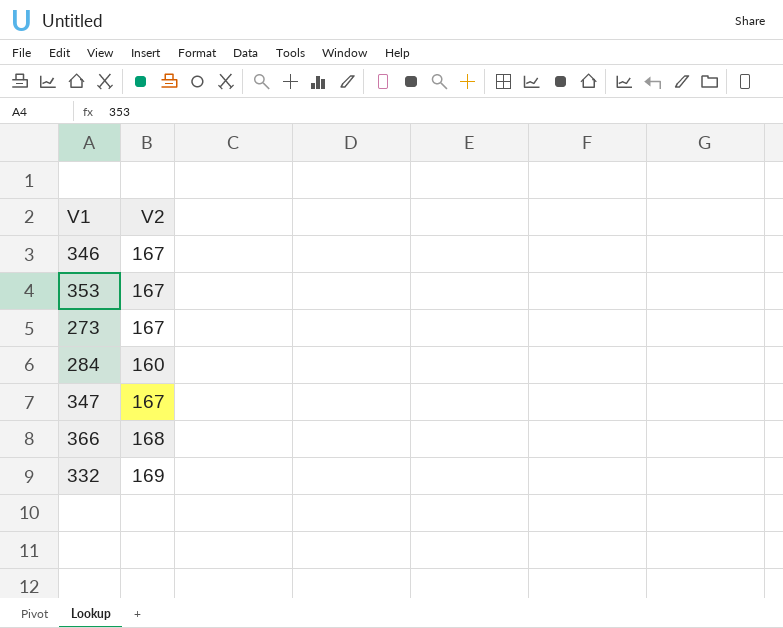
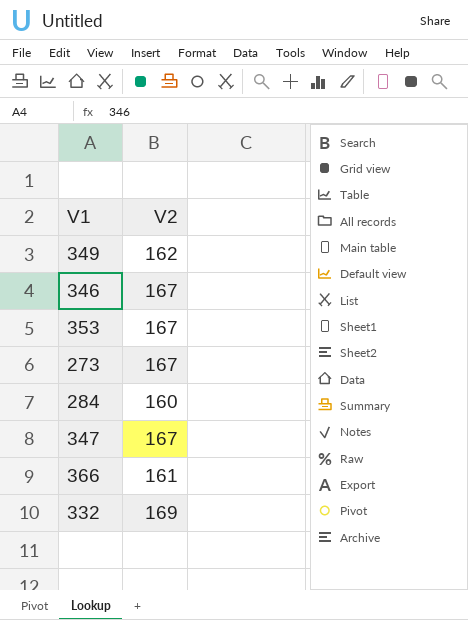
row 349: none -> 162
366 | V2: 168 -> 161

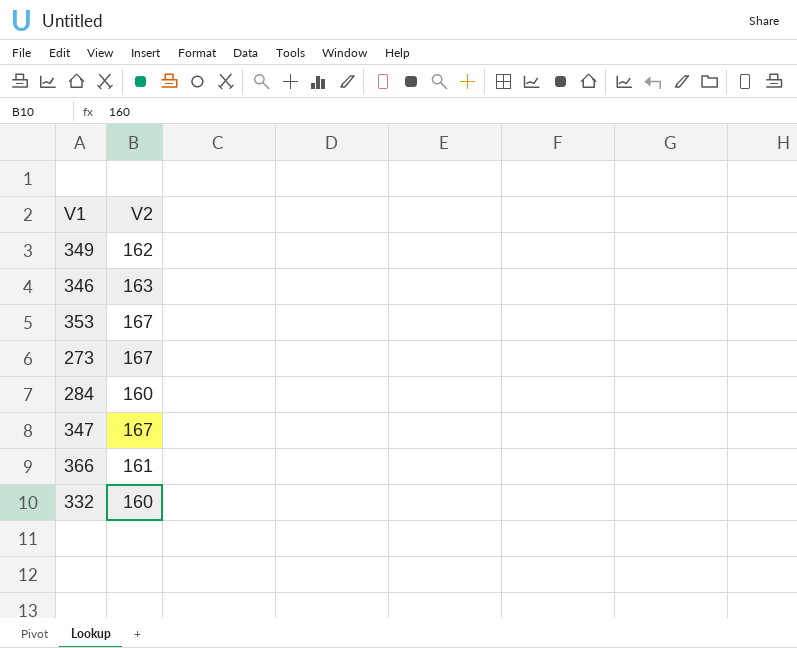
346 | V2: 167 -> 163
332 | V2: 169 -> 160

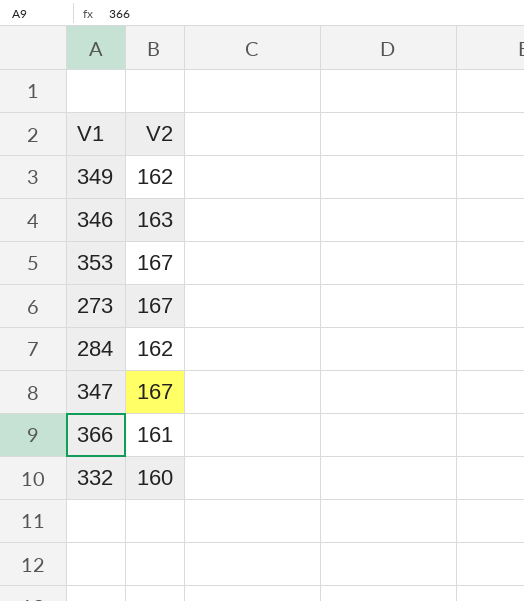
284 | V2: 160 -> 162

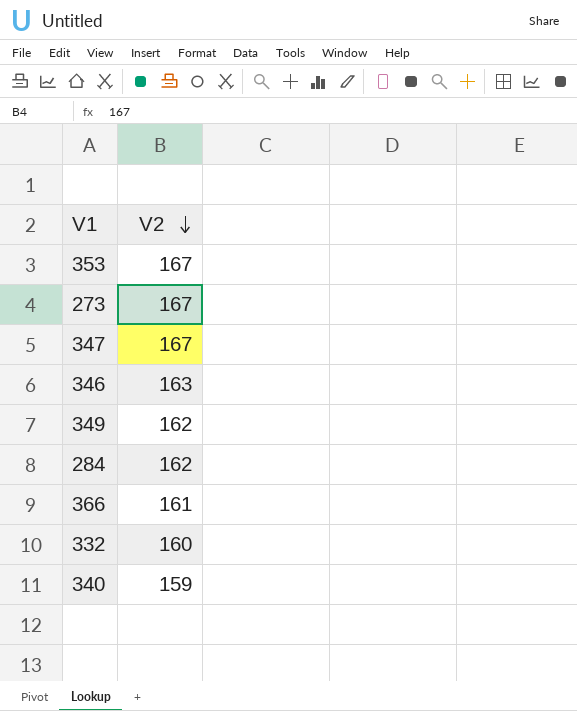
row order: none -> V2 descending
row 340: none -> 159

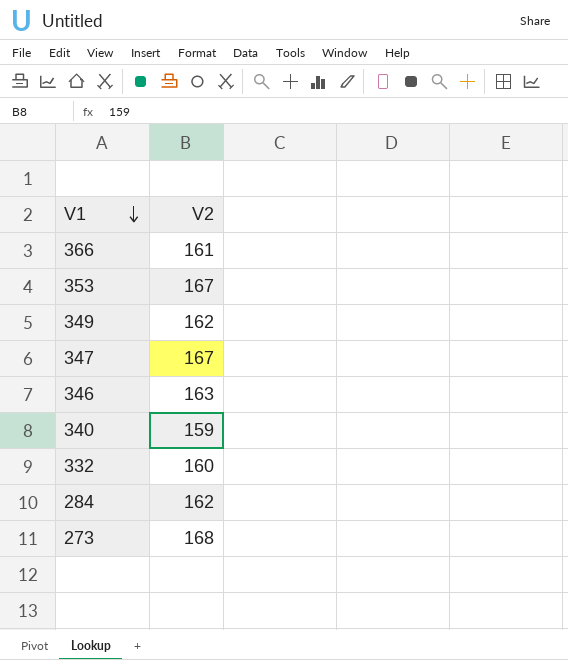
row order: V2 descending -> V1 descending
273 | V2: 167 -> 168

